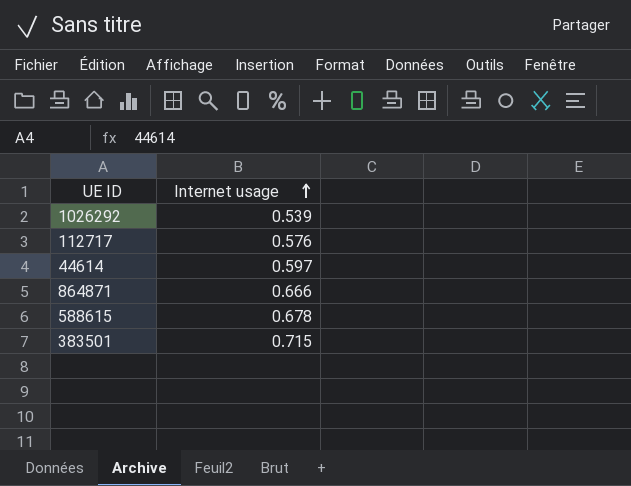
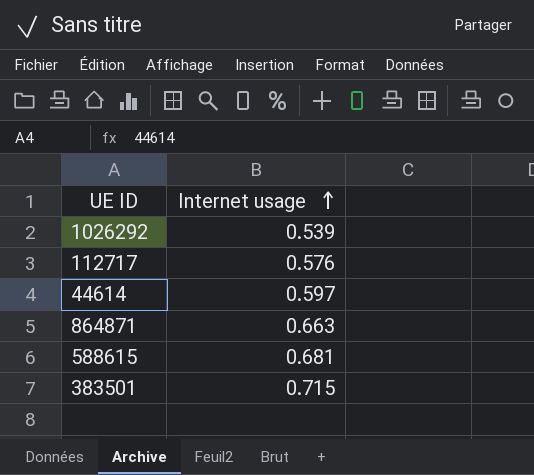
864871 | Internet usage: 0.666 -> 0.663
588615 | Internet usage: 0.678 -> 0.681

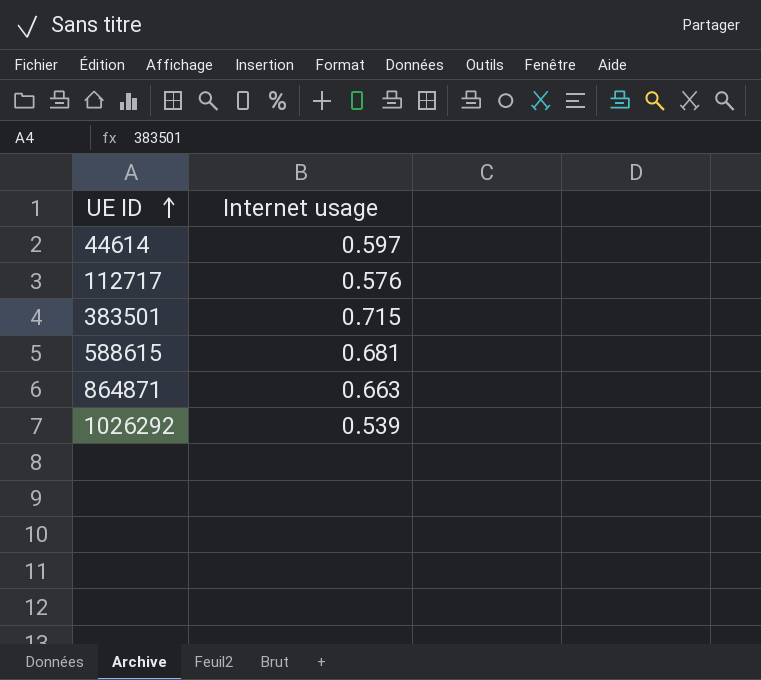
row order: Internet usage ascending -> UE ID ascending

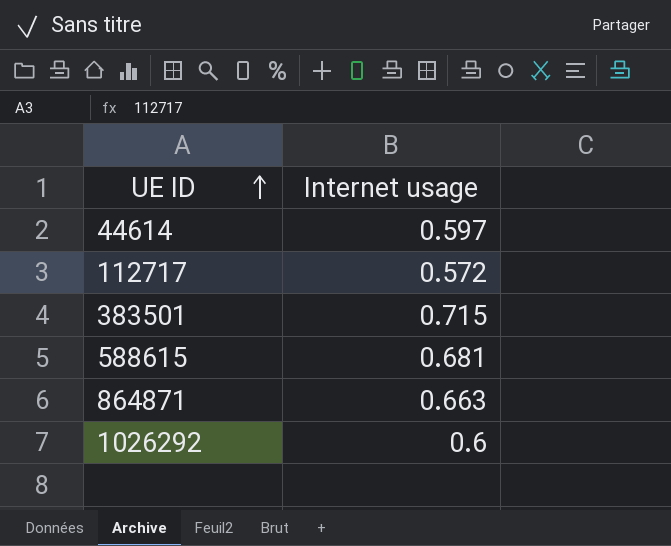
112717 | Internet usage: 0.576 -> 0.572
1026292 | Internet usage: 0.539 -> 0.6

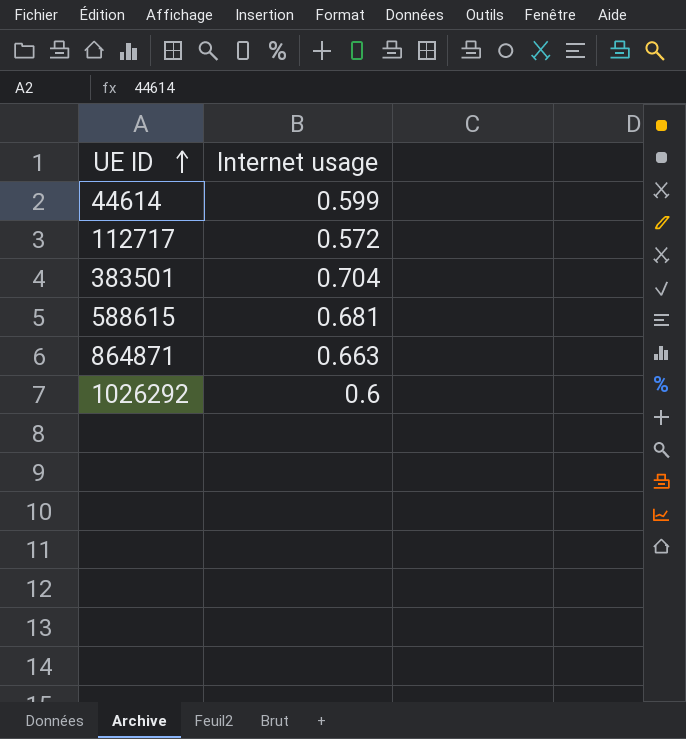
44614 | Internet usage: 0.597 -> 0.599
383501 | Internet usage: 0.715 -> 0.704

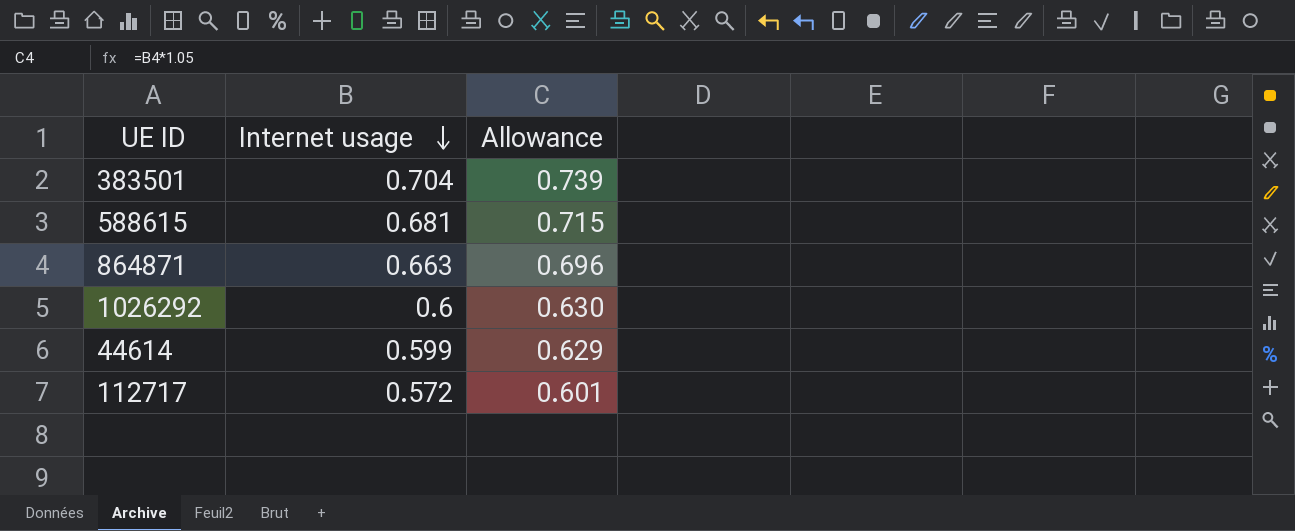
row order: UE ID ascending -> Internet usage descending
column Allowance | formula: none -> [Internet usage] * 1.05

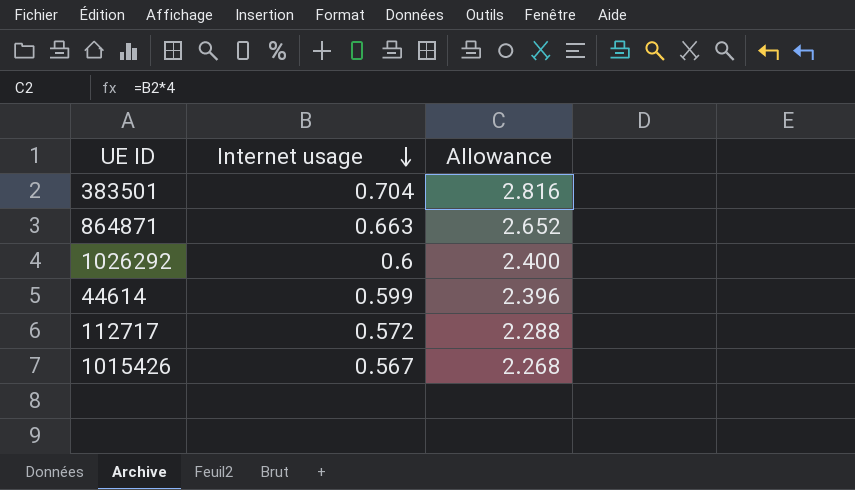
column Allowance | formula: [Internet usage] * 1.05 -> [Internet usage] * 4
row 588615: 0.681 | 0.715 -> none
row 1015426: none -> 0.567 | 2.268

